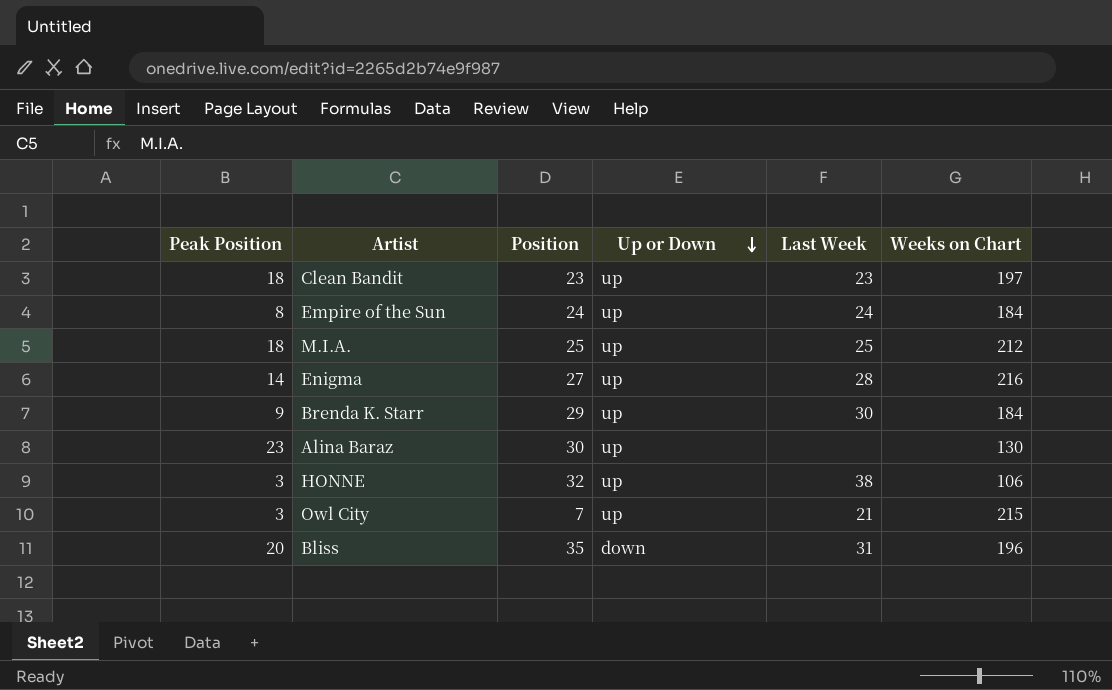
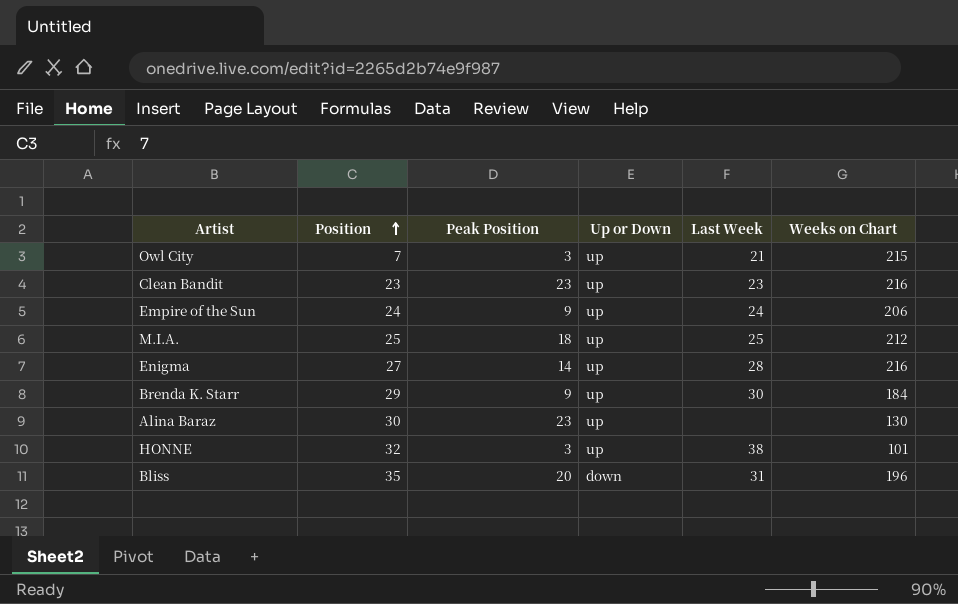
row order: Up or Down descending -> Position ascending
column Peak Position | position: 1 -> 3
Clean Bandit | Peak Position: 18 -> 23
Clean Bandit | Weeks on Chart: 197 -> 216
Empire of the Sun | Peak Position: 8 -> 9
Empire of the Sun | Weeks on Chart: 184 -> 206
HONNE | Weeks on Chart: 106 -> 101

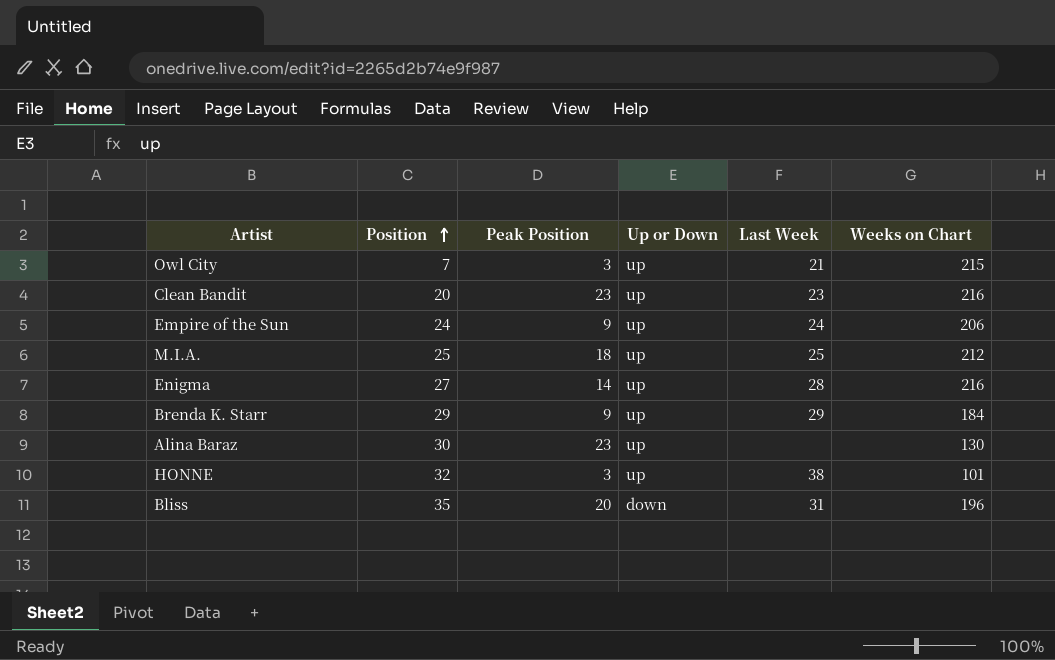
Clean Bandit | Position: 23 -> 20
Brenda K. Starr | Last Week: 30 -> 29

